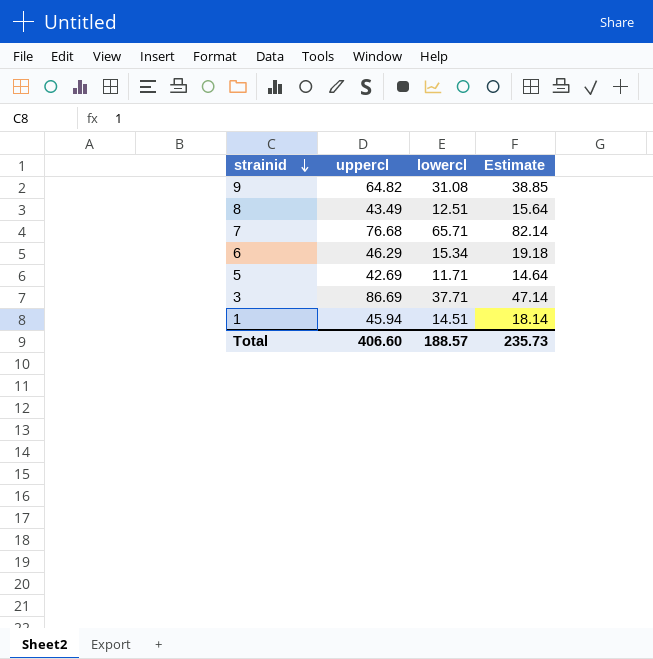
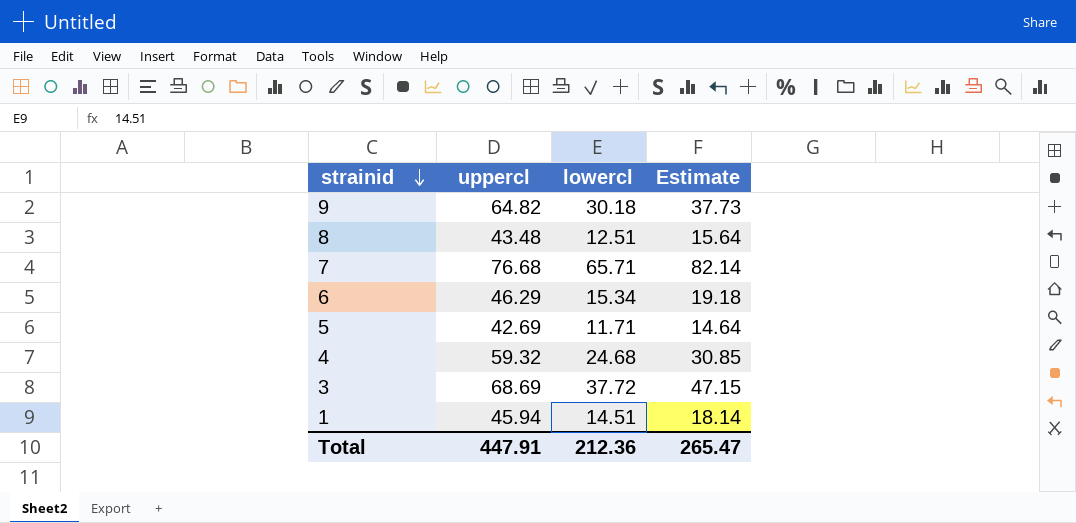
9 | lowercl: 31.08 -> 30.18
9 | Estimate: 38.85 -> 37.73
8 | uppercl: 43.49 -> 43.48
row 4: none -> 59.32 | 24.68 | 30.85
3 | uppercl: 86.69 -> 68.69
3 | lowercl: 37.71 -> 37.72
3 | Estimate: 47.14 -> 47.15
Total | uppercl: 406.60 -> 447.91
Total | lowercl: 188.57 -> 212.36
Total | Estimate: 235.73 -> 265.47

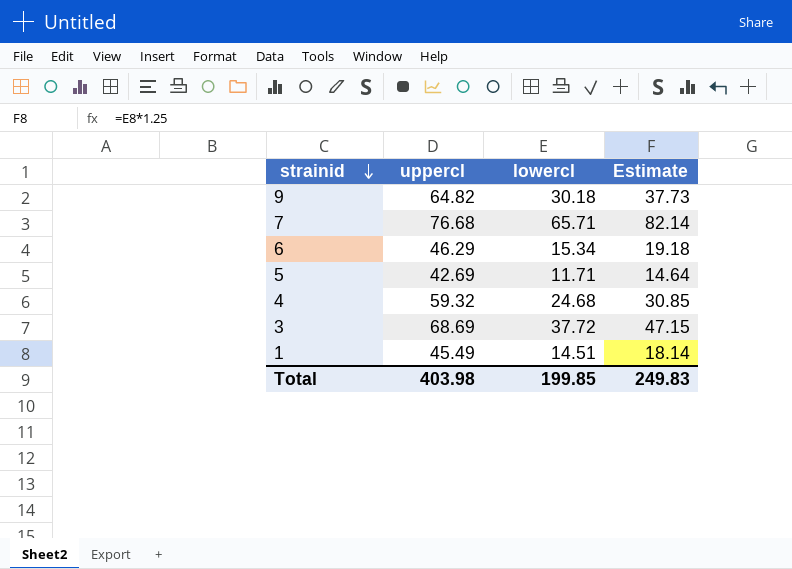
row 8: 43.48 | 12.51 | 15.64 -> none
1 | uppercl: 45.94 -> 45.49
Total | uppercl: 447.91 -> 403.98
Total | lowercl: 212.36 -> 199.85
Total | Estimate: 265.47 -> 249.83

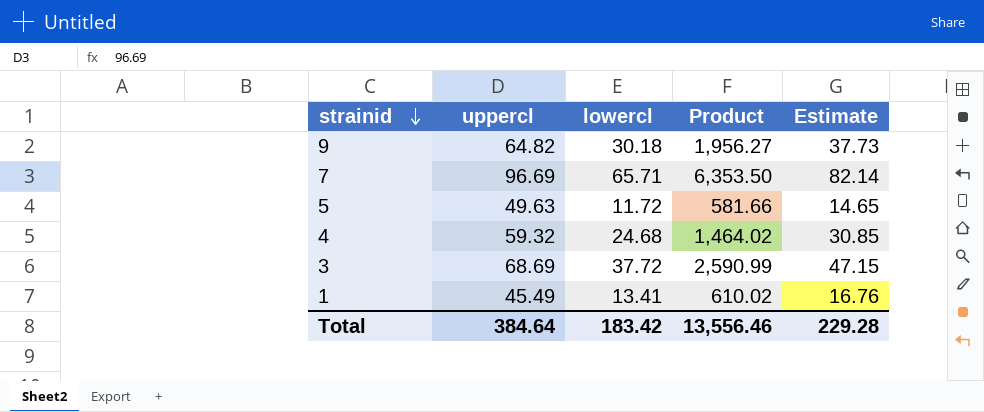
column Product | formula: none -> [uppercl] * [lowercl]
row 6: 46.29 | 15.34 | 19.18 -> none
7 | uppercl: 76.68 -> 96.69
5 | uppercl: 42.69 -> 49.63
5 | lowercl: 11.71 -> 11.72
5 | Estimate: 14.64 -> 14.65
1 | lowercl: 14.51 -> 13.41
1 | Estimate: 18.14 -> 16.76
Total | uppercl: 403.98 -> 384.64
Total | lowercl: 199.85 -> 183.42
Total | Estimate: 249.83 -> 229.28

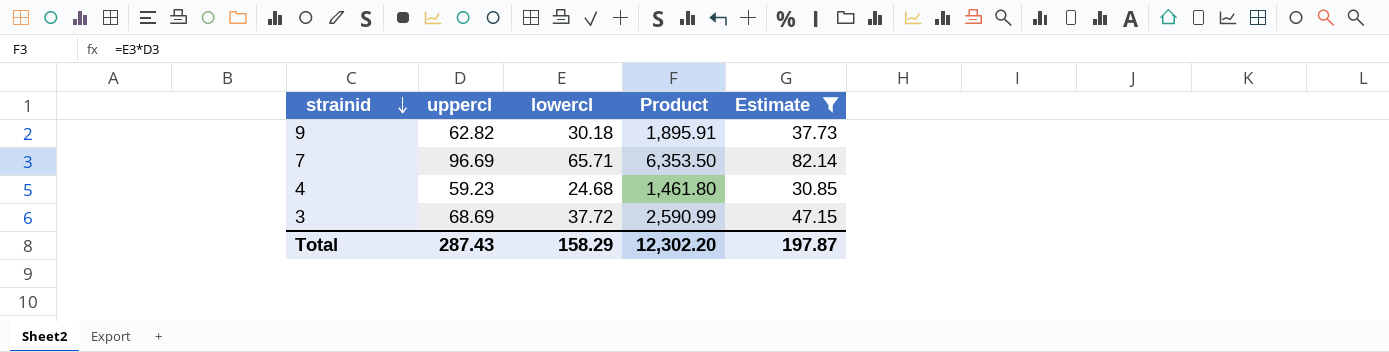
filter: none -> Estimate >= 30.85
9 | uppercl: 64.82 -> 62.82
9 | Product: 1,956.27 -> 1,895.91
4 | uppercl: 59.32 -> 59.23
4 | Product: 1,464.02 -> 1,461.80
Total | uppercl: 384.64 -> 287.43
Total | lowercl: 183.42 -> 158.29
Total | Product: 13,556.46 -> 12,302.20
Total | Estimate: 229.28 -> 197.87

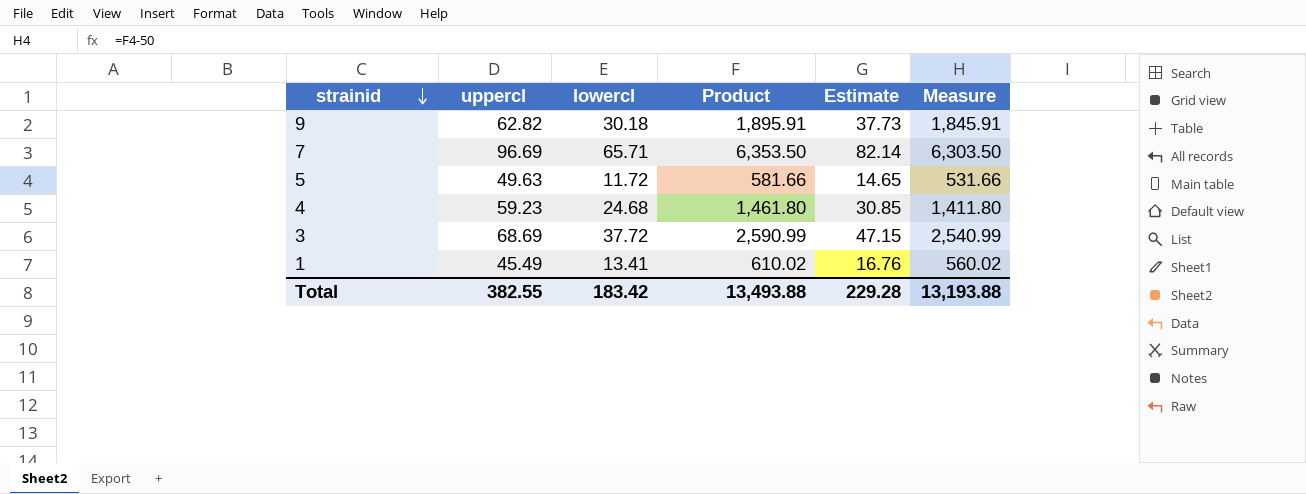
filter: Estimate >= 30.85 -> none
column Measure | formula: none -> [Product] - 50
Total | uppercl: 287.43 -> 382.55
Total | lowercl: 158.29 -> 183.42
Total | Product: 12,302.20 -> 13,493.88
Total | Estimate: 197.87 -> 229.28

